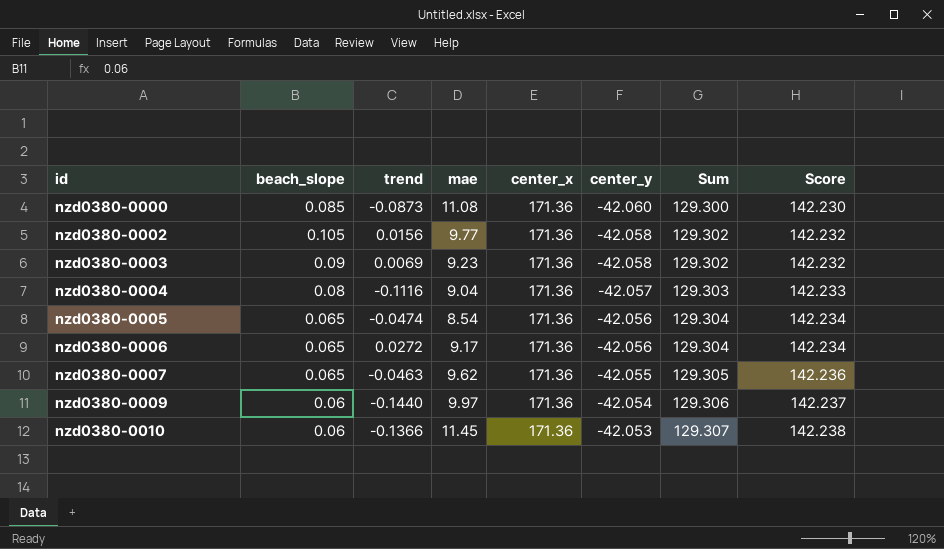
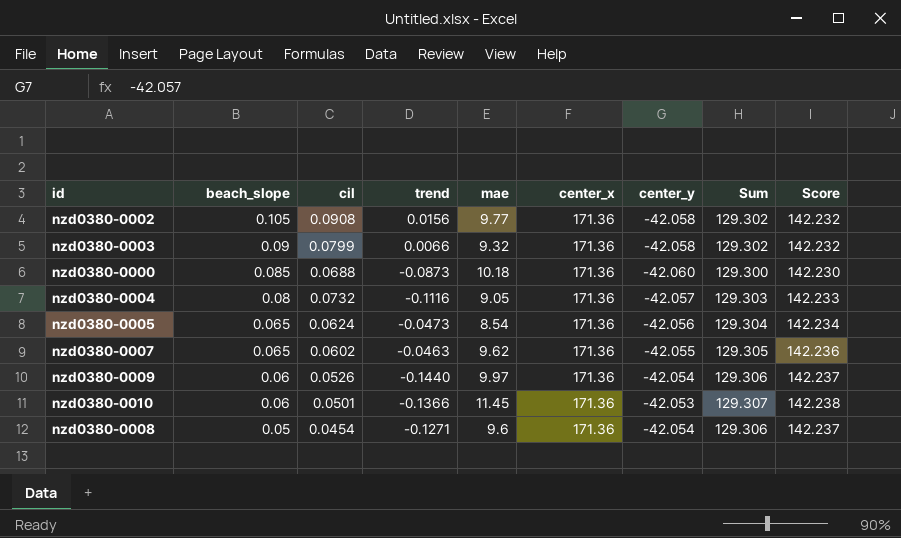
row order: id ascending -> beach_slope descending
column cil | position: none -> 3
row nzd0380-0006: 0.065 | 0.0272 | 9.17 | 171.36 | -42.056 | 129.304 | 142.234 -> none
nzd0380-0003 | trend: 0.0069 -> 0.0066
nzd0380-0003 | mae: 9.23 -> 9.32
nzd0380-0000 | mae: 11.08 -> 10.18
nzd0380-0004 | mae: 9.04 -> 9.05
nzd0380-0005 | trend: -0.0474 -> -0.0473
row nzd0380-0008: none -> 0.05 | 0.0454 | -0.1271 | 9.6 | 171.36 | -42.054 | 129.306 | 142.237

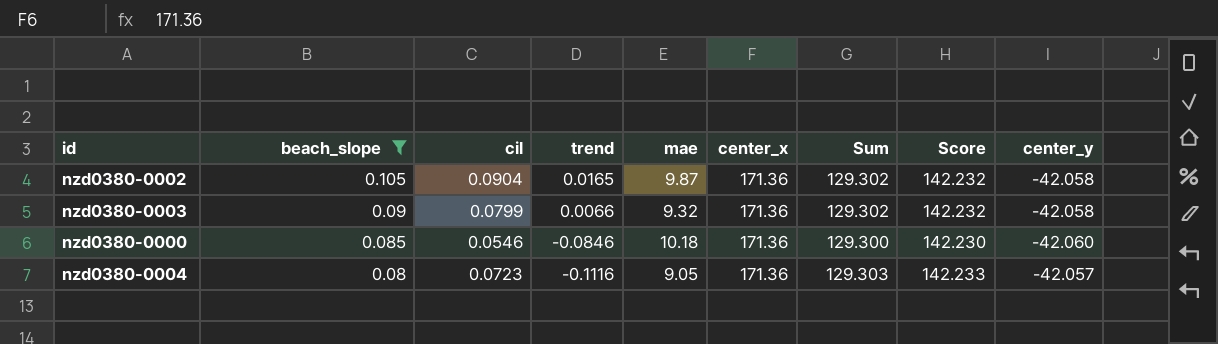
filter: none -> beach_slope >= 0.08
column center_y | position: 7 -> 9
nzd0380-0002 | cil: 0.0908 -> 0.0904
nzd0380-0002 | trend: 0.0156 -> 0.0165
nzd0380-0002 | mae: 9.77 -> 9.87
nzd0380-0000 | cil: 0.0688 -> 0.0546
nzd0380-0000 | trend: -0.0873 -> -0.0846
nzd0380-0004 | cil: 0.0732 -> 0.0723

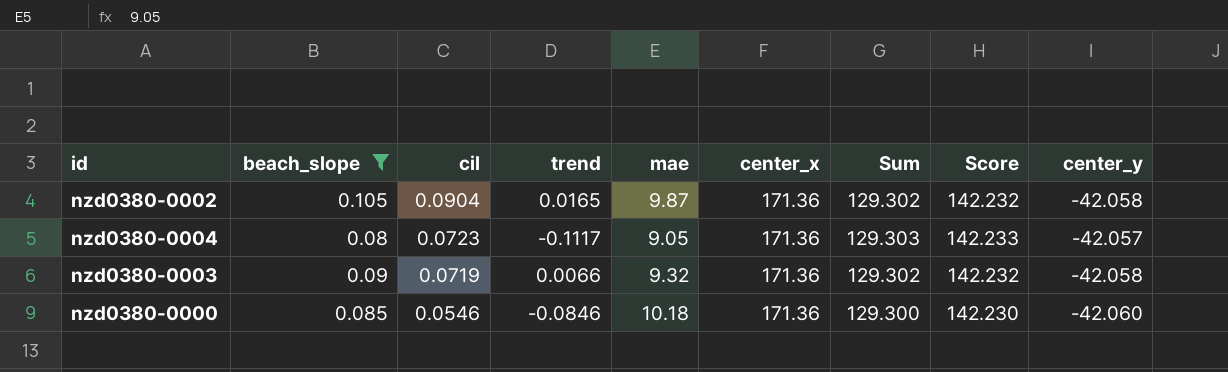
row order: beach_slope descending -> cil descending
nzd0380-0004 | trend: -0.1116 -> -0.1117
nzd0380-0003 | cil: 0.0799 -> 0.0719

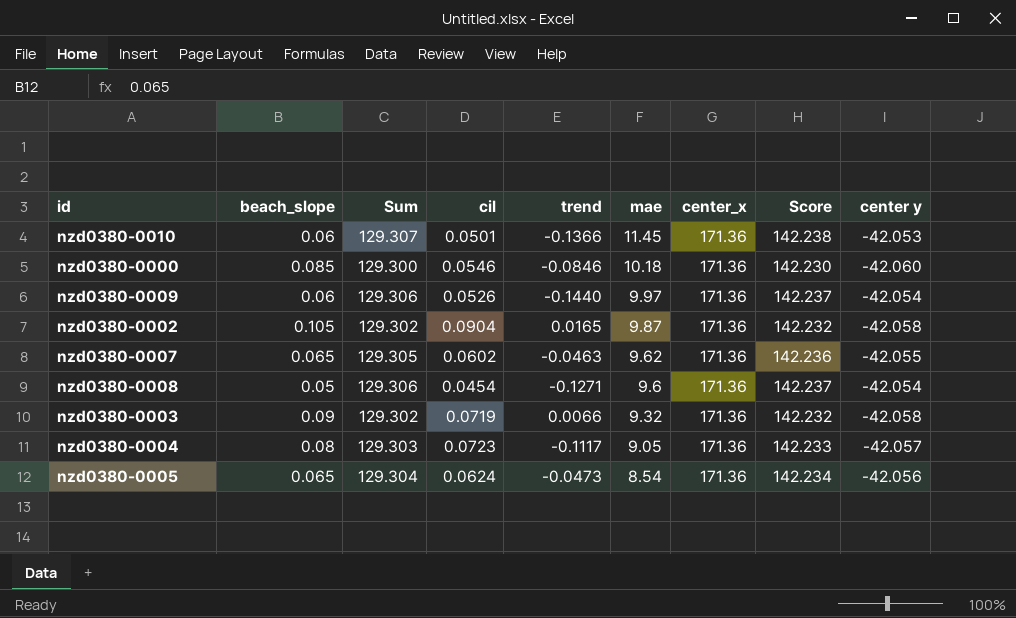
filter: beach_slope >= 0.08 -> none
row order: cil descending -> mae descending
column Sum | position: 7 -> 3
column name: center_y -> center y

